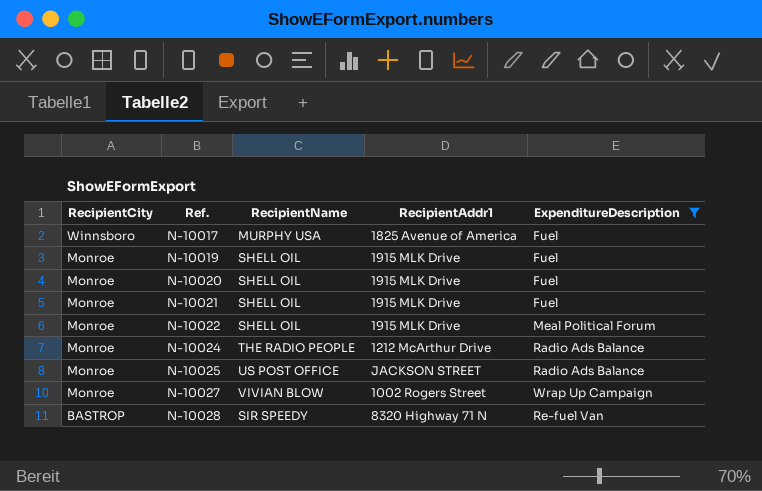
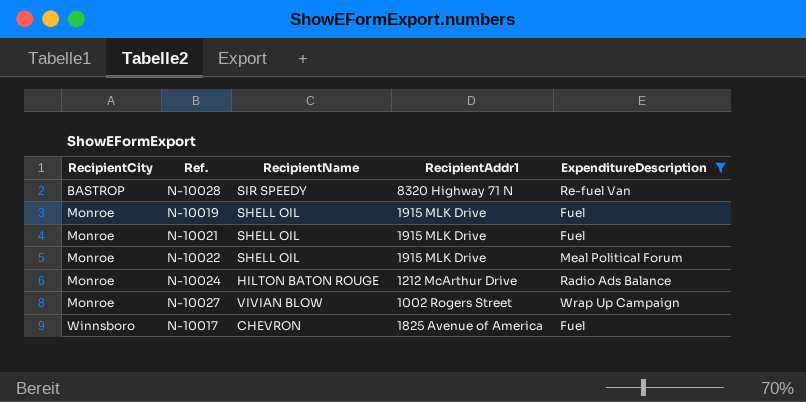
row order: RecipientCity descending -> RecipientCity ascending
row N-10020: Monroe | SHELL OIL | 1915 MLK Drive | Fuel -> none
row N-10025: Monroe | US POST OFFICE | JACKSON STREET | Radio Ads Balance -> none
N-10024 | RecipientName: THE RADIO PEOPLE -> HILTON BATON ROUGE
N-10017 | RecipientName: MURPHY USA -> CHEVRON

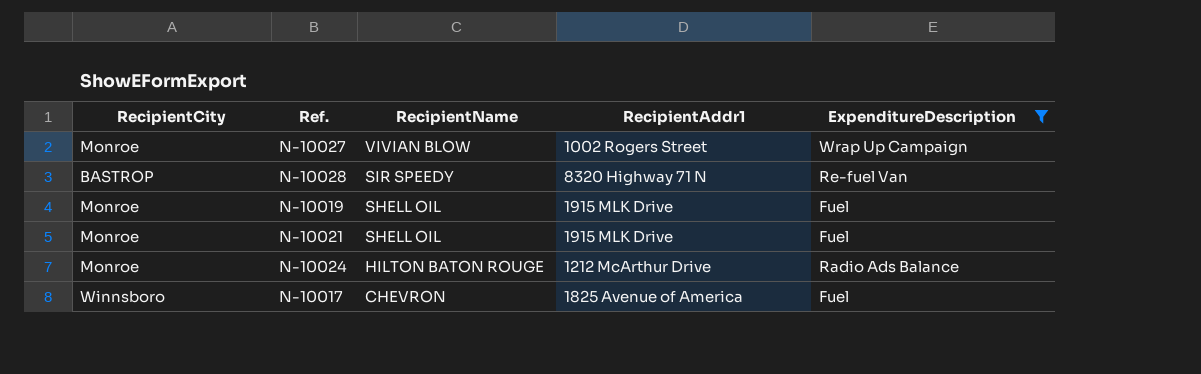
row order: RecipientCity ascending -> RecipientName descending
row N-10022: Monroe | SHELL OIL | 1915 MLK Drive | Meal Political Forum -> none

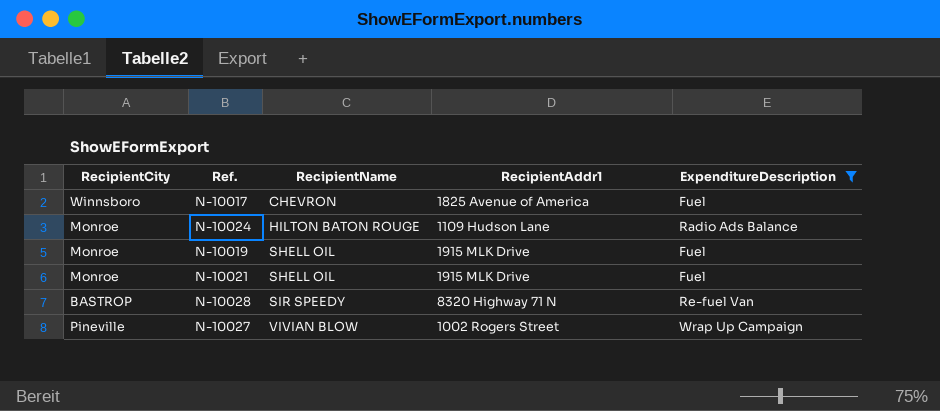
row order: RecipientName descending -> RecipientName ascending
N-10024 | RecipientAddr1: 1212 McArthur Drive -> 1109 Hudson Lane
N-10027 | RecipientCity: Monroe -> Pineville

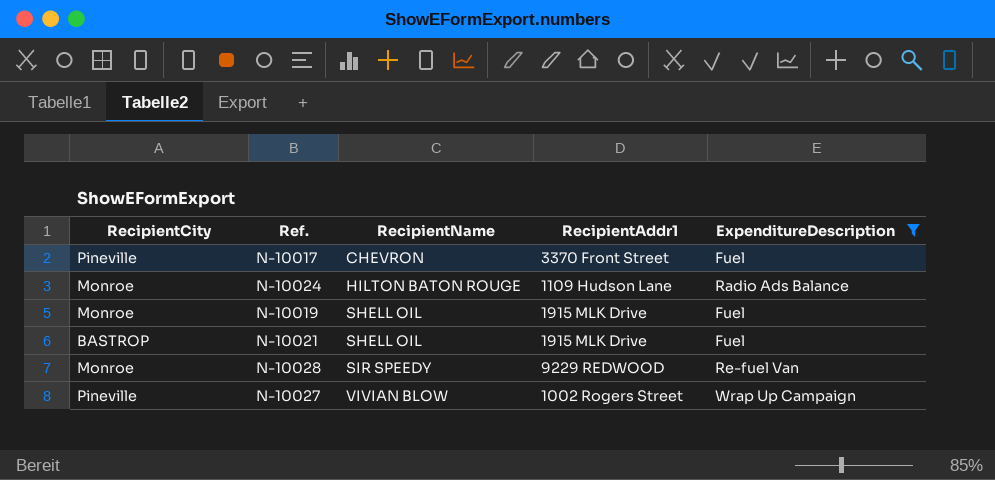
N-10017 | RecipientCity: Winnsboro -> Pineville
N-10017 | RecipientAddr1: 1825 Avenue of America -> 3370 Front Street
N-10021 | RecipientCity: Monroe -> BASTROP
N-10028 | RecipientCity: BASTROP -> Monroe
N-10028 | RecipientAddr1: 8320 Highway 71 N -> 9229 REDWOOD

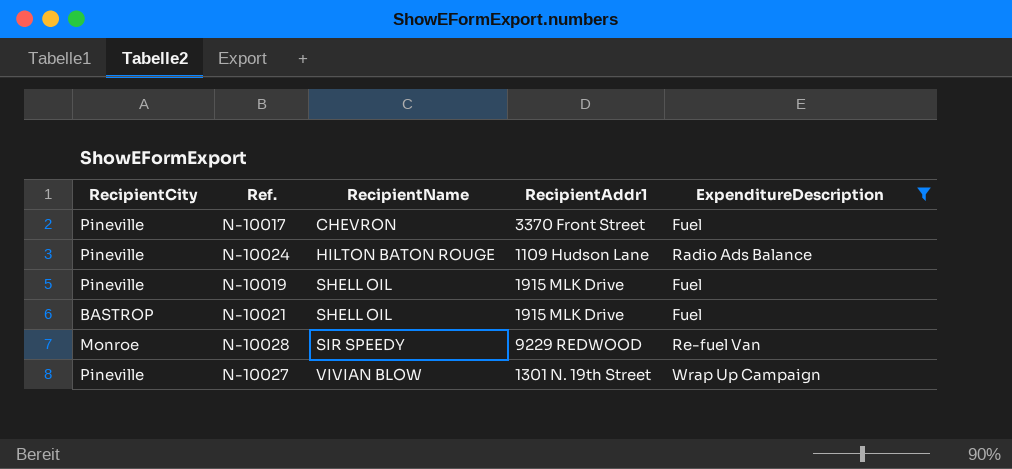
N-10024 | RecipientCity: Monroe -> Pineville
N-10019 | RecipientCity: Monroe -> Pineville
N-10027 | RecipientAddr1: 1002 Rogers Street -> 1301 N. 19th Street

